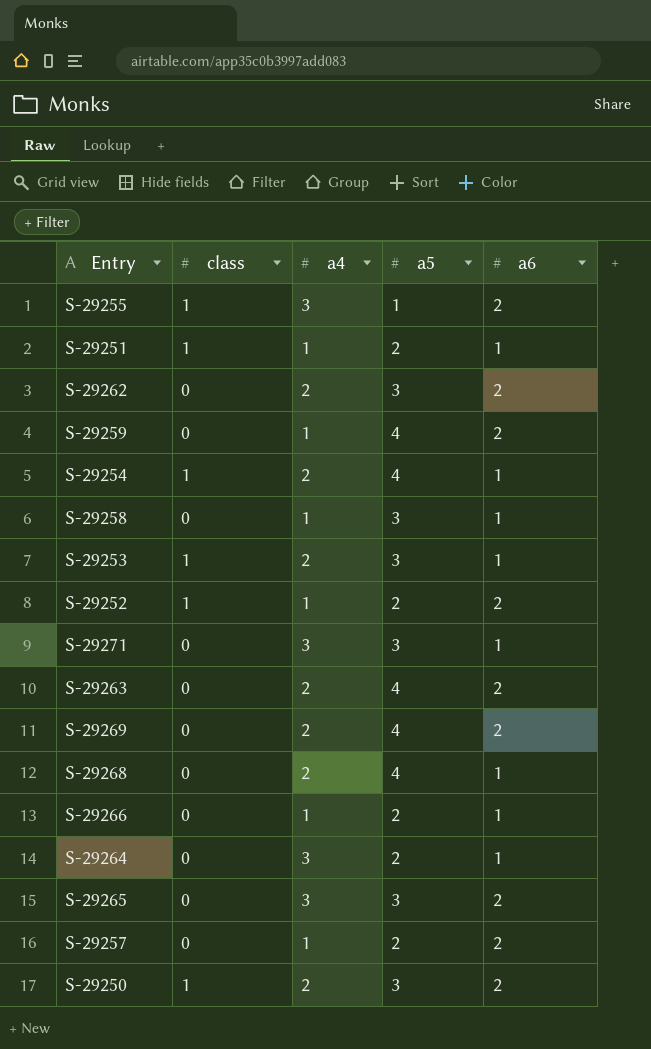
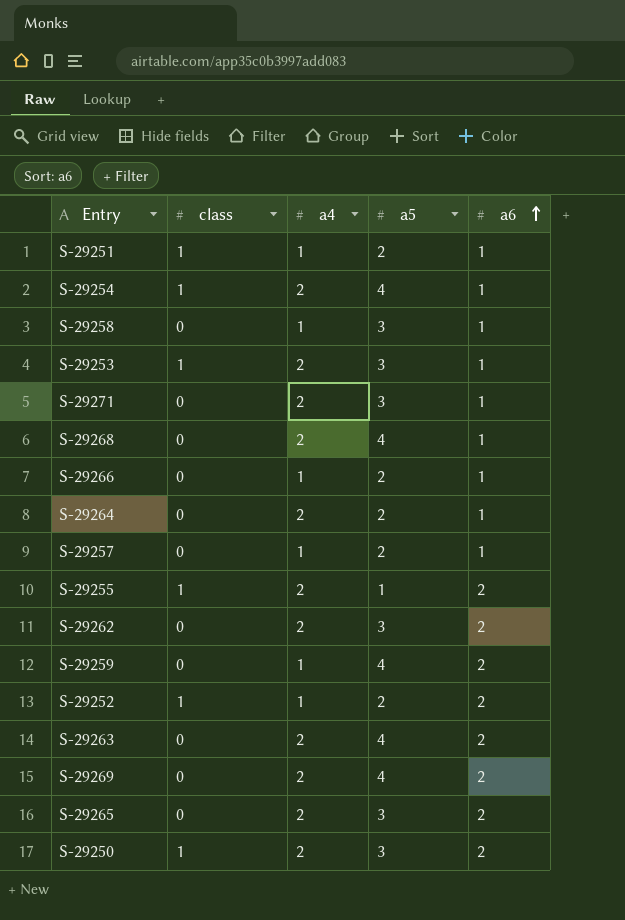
row order: none -> a6 ascending
S-29271 | a4: 3 -> 2
S-29264 | a4: 3 -> 2
S-29257 | a6: 2 -> 1
S-29255 | a4: 3 -> 2
S-29265 | a4: 3 -> 2

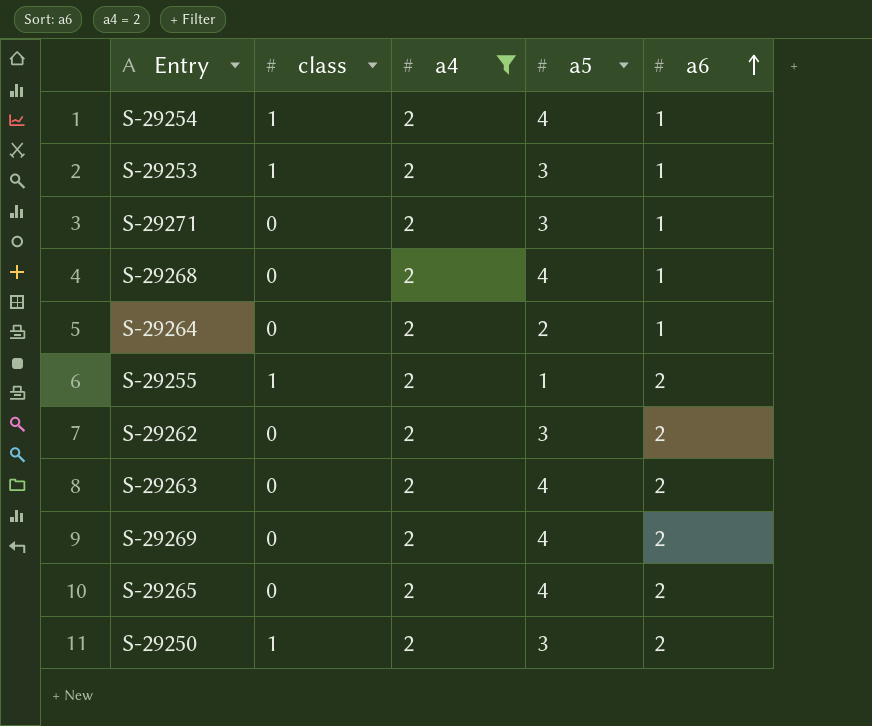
filter: none -> a4 = 2
S-29265 | a5: 3 -> 4

